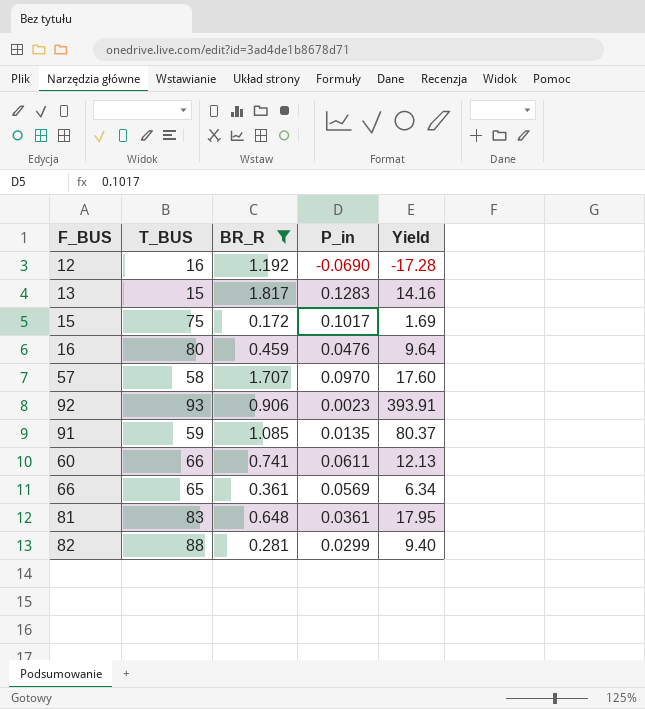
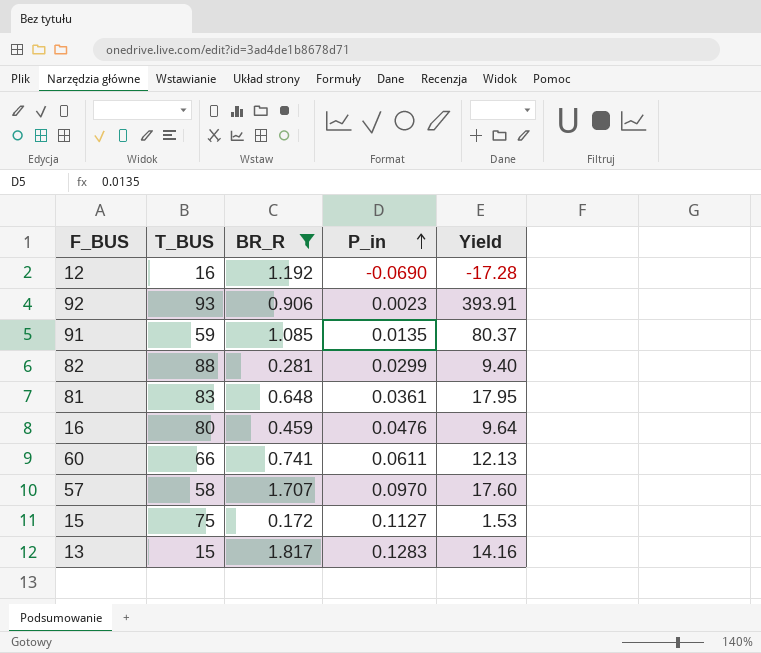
row order: none -> P_in ascending
row 66: 65 | 0.361 | 0.0569 | 6.34 -> none
15 | P_in: 0.1017 -> 0.1127
15 | Yield: 1.69 -> 1.53

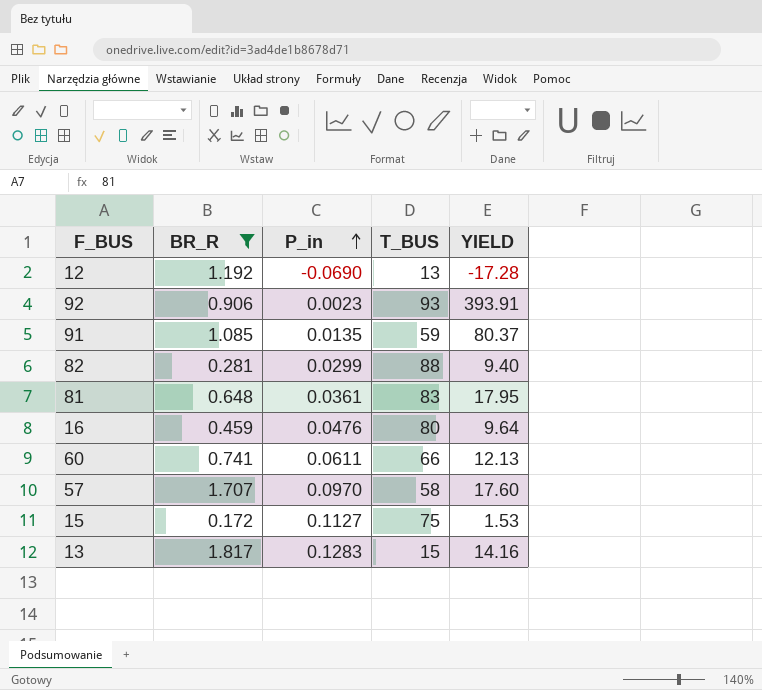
column T_BUS | position: 2 -> 4
column name: Yield -> YIELD
12 | T_BUS: 16 -> 13

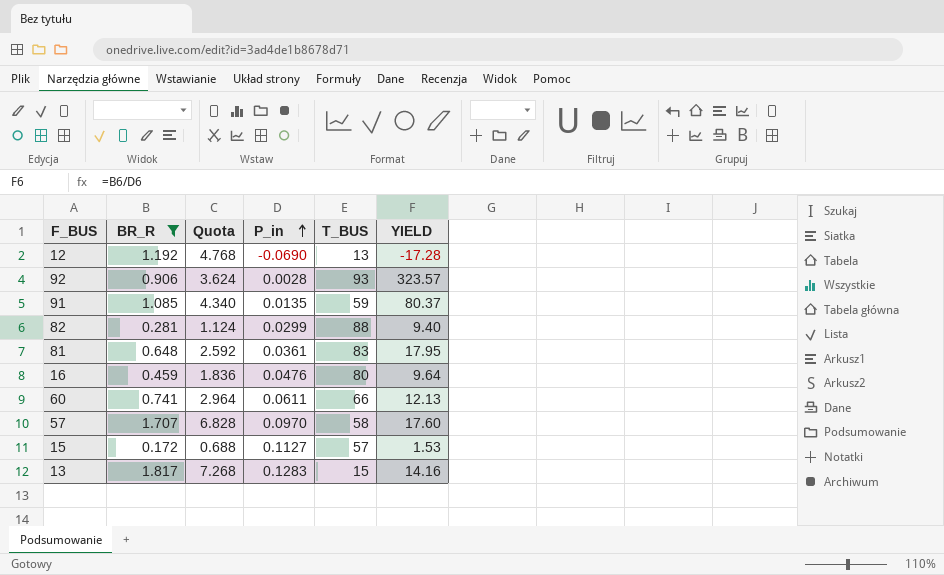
column Quota | formula: none -> [BR_R] * 4
92 | P_in: 0.0023 -> 0.0028
92 | YIELD: 393.91 -> 323.57
15 | T_BUS: 75 -> 57

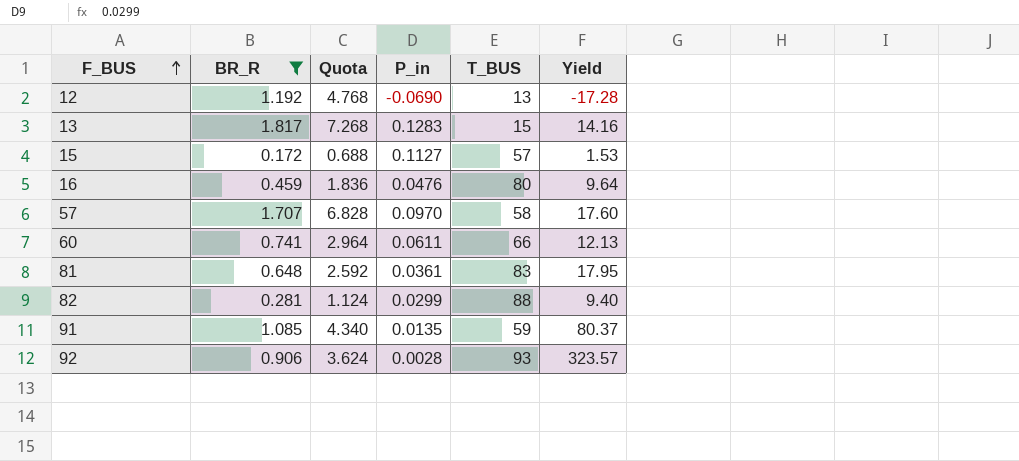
row order: P_in ascending -> F_BUS ascending
column name: YIELD -> Yield

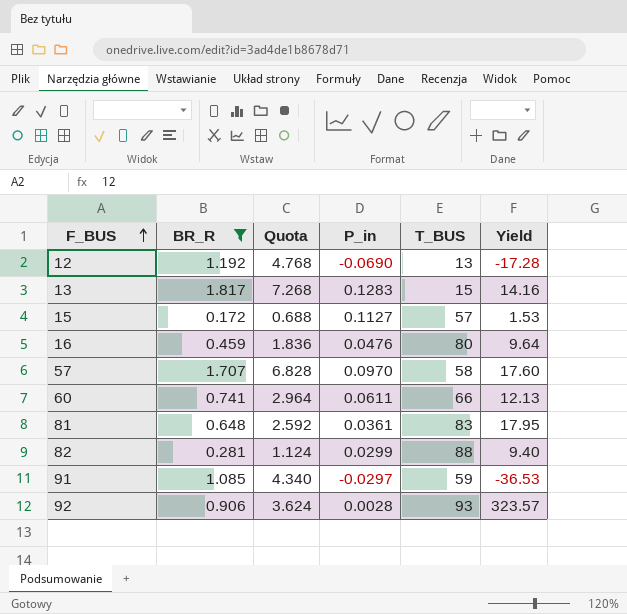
91 | P_in: 0.0135 -> -0.0297
91 | Yield: 80.37 -> -36.53

